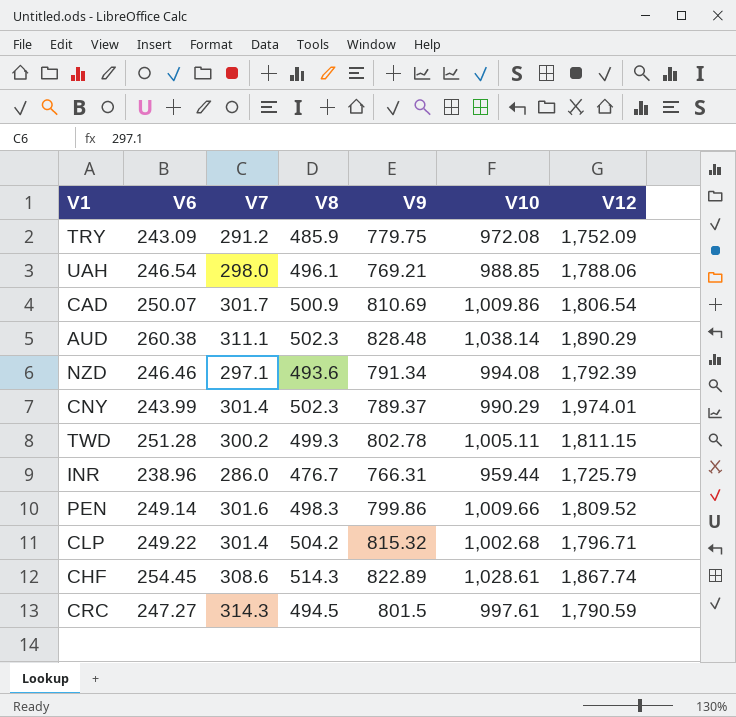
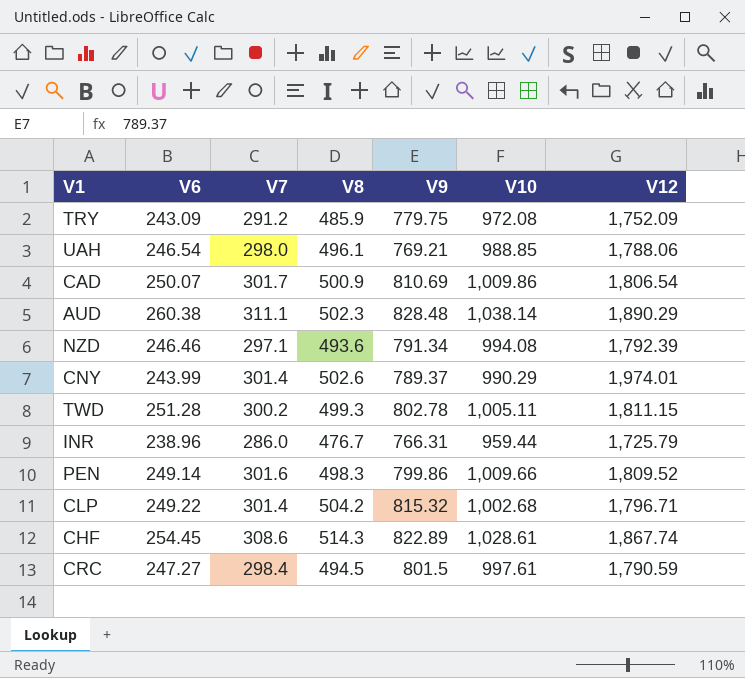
CNY | V8: 502.3 -> 502.6
CRC | V7: 314.3 -> 298.4

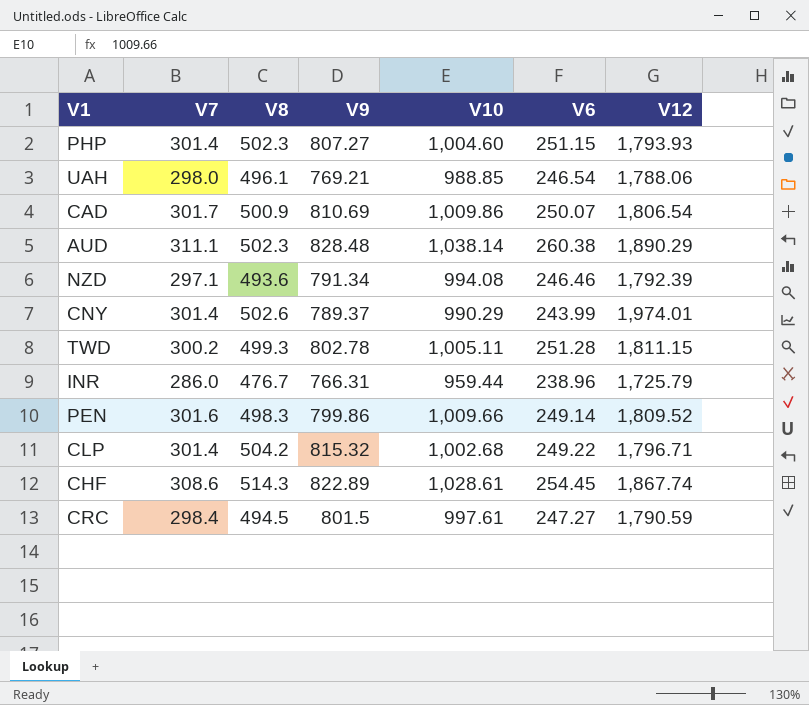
column V6 | position: 2 -> 6
row TRY: 243.09 | 291.2 | 485.9 | 779.75 | 972.08 | 1,752.09 -> none
row PHP: none -> 301.4 | 502.3 | 807.27 | 1,004.60 | 251.15 | 1,793.93

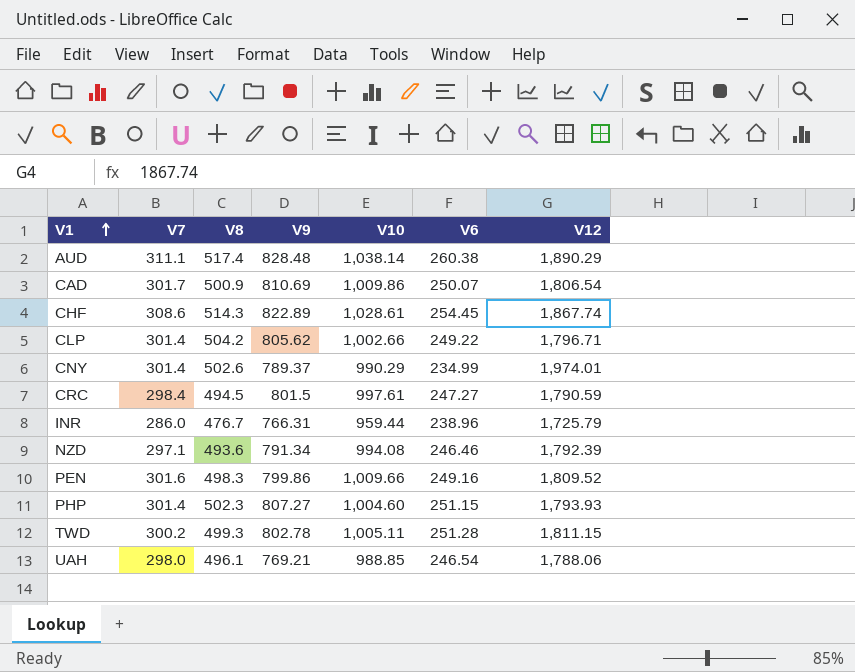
row order: none -> V1 ascending
AUD | V8: 502.3 -> 517.4
CLP | V9: 815.32 -> 805.62
CLP | V10: 1,002.68 -> 1,002.66
CNY | V6: 243.99 -> 234.99
PEN | V6: 249.14 -> 249.16

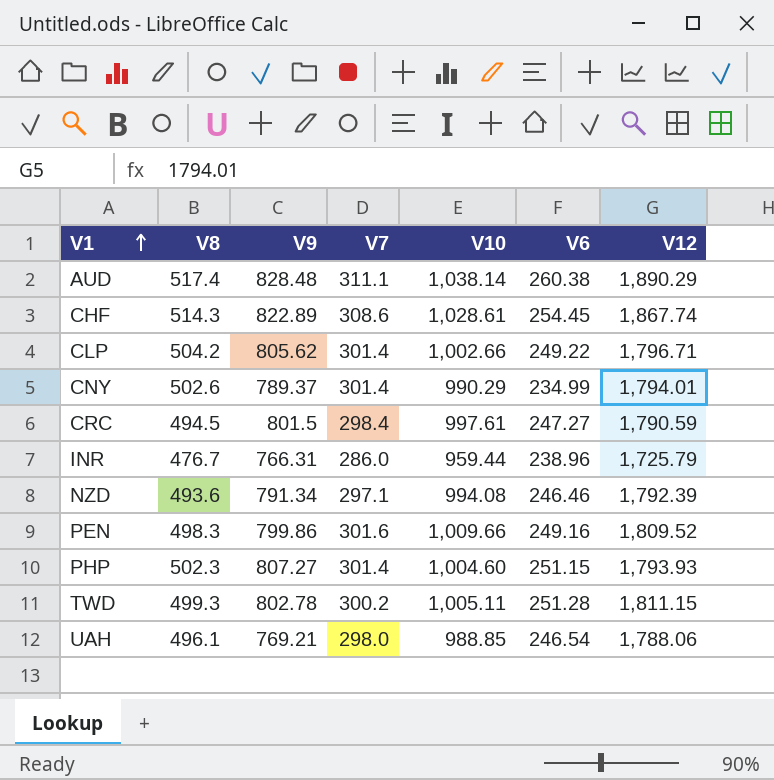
column V7 | position: 2 -> 4
row CAD: 301.7 | 500.9 | 810.69 | 1,009.86 | 250.07 | 1,806.54 -> none
CNY | V12: 1,974.01 -> 1,794.01

